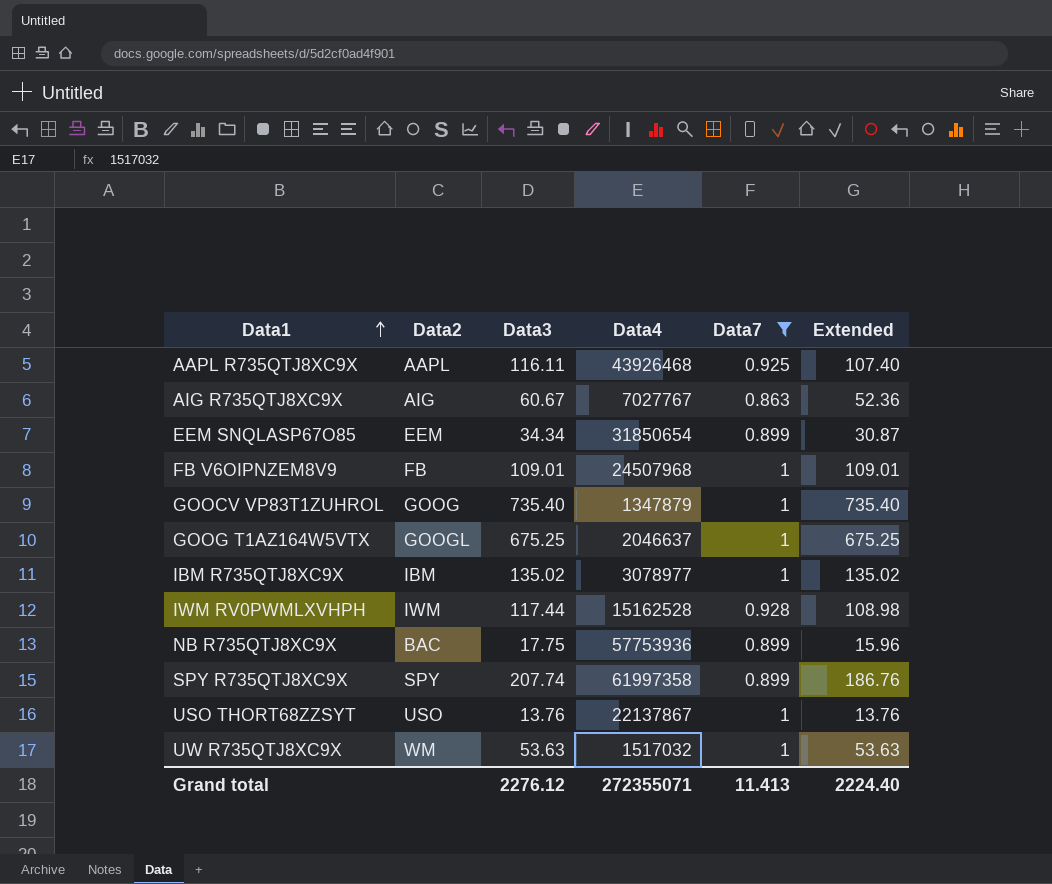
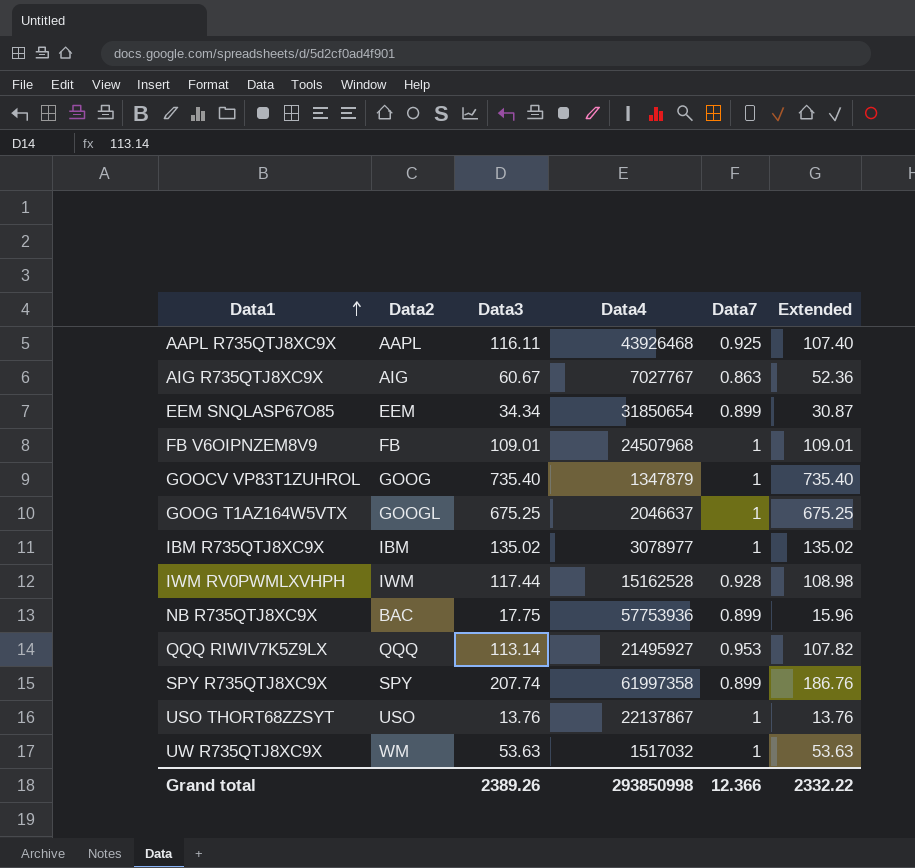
filter: Data7 != 0.953 -> none
Grand total | Data3: 2276.12 -> 2389.26
Grand total | Data4: 272355071 -> 293850998
Grand total | Data7: 11.413 -> 12.366
Grand total | Extended: 2224.40 -> 2332.22

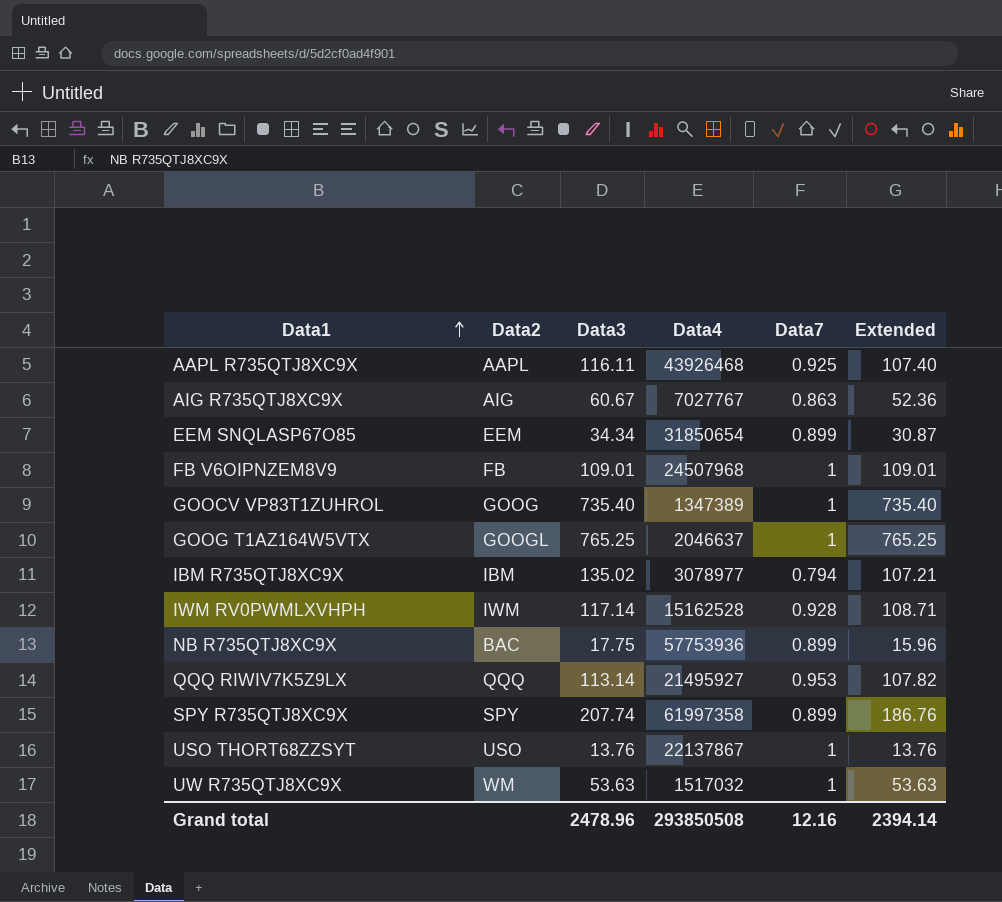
GOOCV VP83T1ZUHROL | Data4: 1347879 -> 1347389
GOOG T1AZ164W5VTX | Data3: 675.25 -> 765.25
GOOG T1AZ164W5VTX | Extended: 675.25 -> 765.25
IBM R735QTJ8XC9X | Data7: 1 -> 0.794
IBM R735QTJ8XC9X | Extended: 135.02 -> 107.21
IWM RV0PWMLXVHPH | Data3: 117.44 -> 117.14
IWM RV0PWMLXVHPH | Extended: 108.98 -> 108.71
Grand total | Data3: 2389.26 -> 2478.96
Grand total | Data4: 293850998 -> 293850508
Grand total | Data7: 12.366 -> 12.16
Grand total | Extended: 2332.22 -> 2394.14

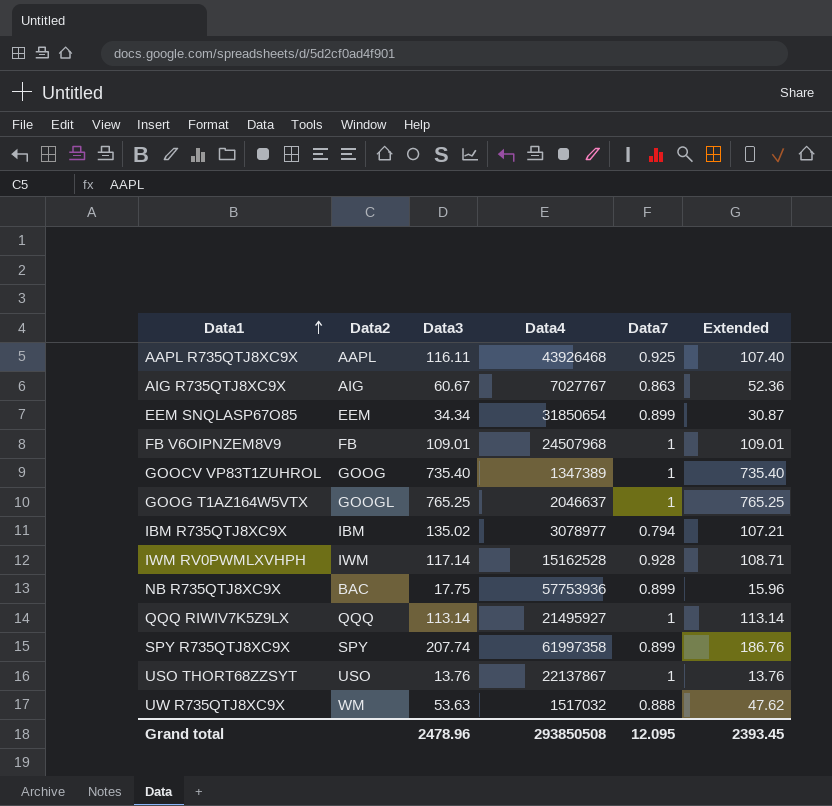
QQQ RIWIV7K5Z9LX | Data7: 0.953 -> 1
QQQ RIWIV7K5Z9LX | Extended: 107.82 -> 113.14
UW R735QTJ8XC9X | Data7: 1 -> 0.888
UW R735QTJ8XC9X | Extended: 53.63 -> 47.62
Grand total | Data7: 12.16 -> 12.095
Grand total | Extended: 2394.14 -> 2393.45

